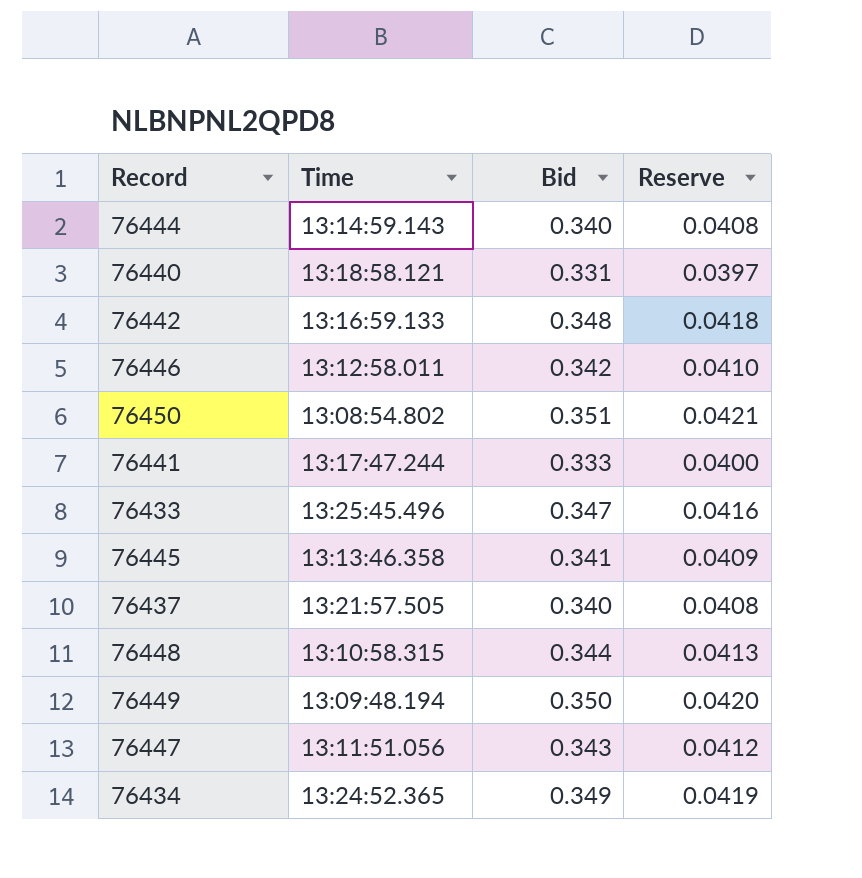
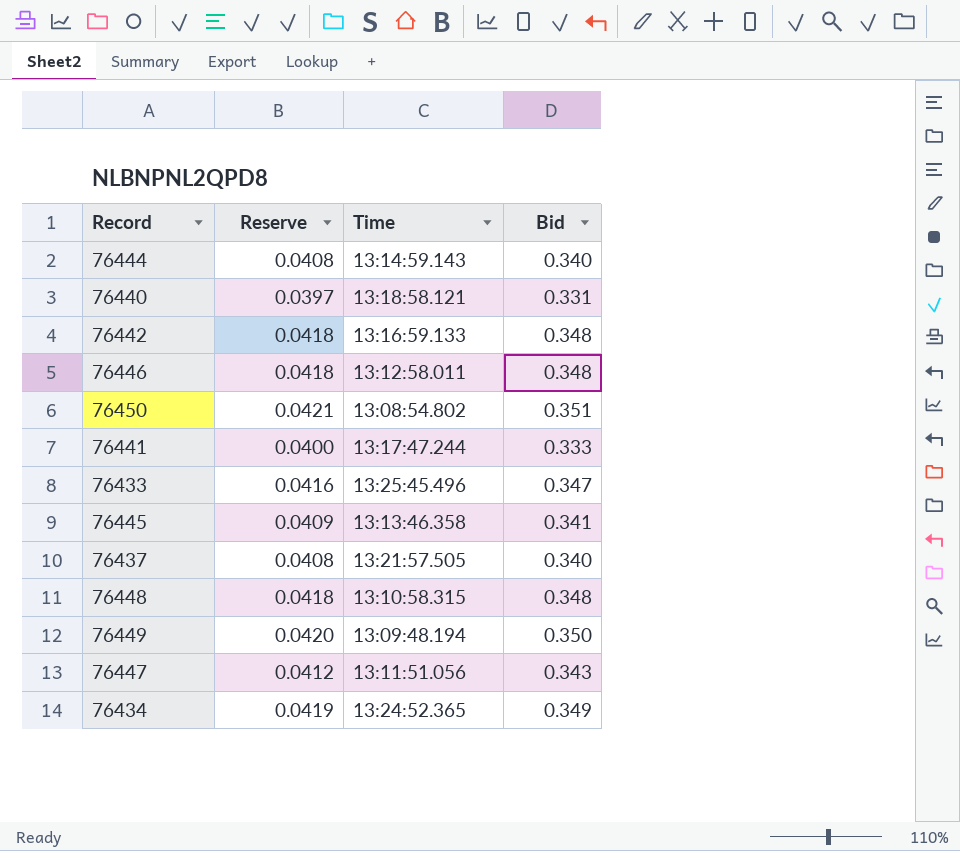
column Reserve | position: 4 -> 2
76446 | Reserve: 0.0410 -> 0.0418
76446 | Bid: 0.342 -> 0.348
76448 | Reserve: 0.0413 -> 0.0418
76448 | Bid: 0.344 -> 0.348

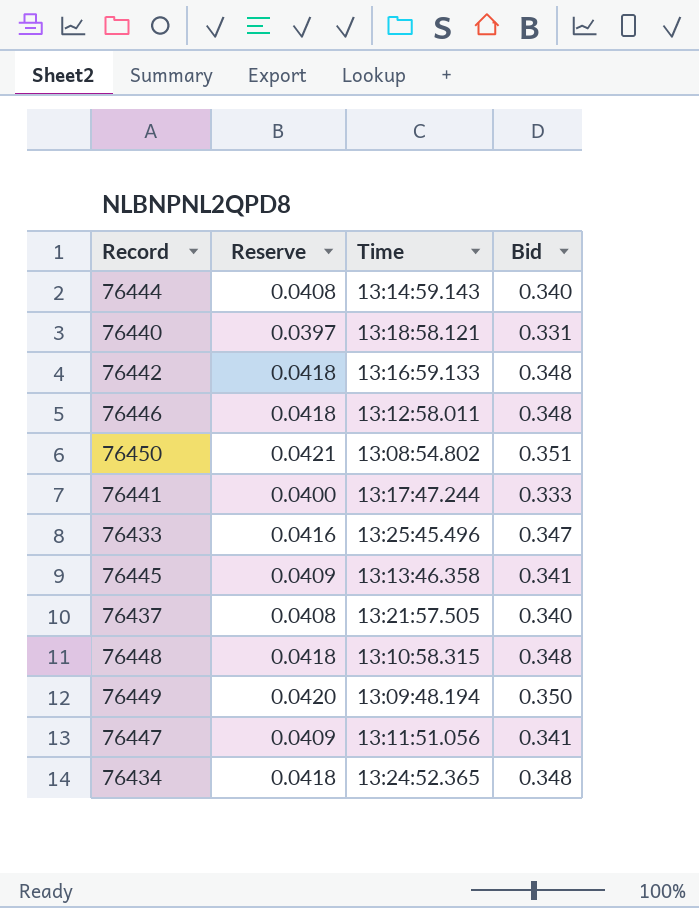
76447 | Reserve: 0.0412 -> 0.0409
76447 | Bid: 0.343 -> 0.341
76434 | Reserve: 0.0419 -> 0.0418
76434 | Bid: 0.349 -> 0.348

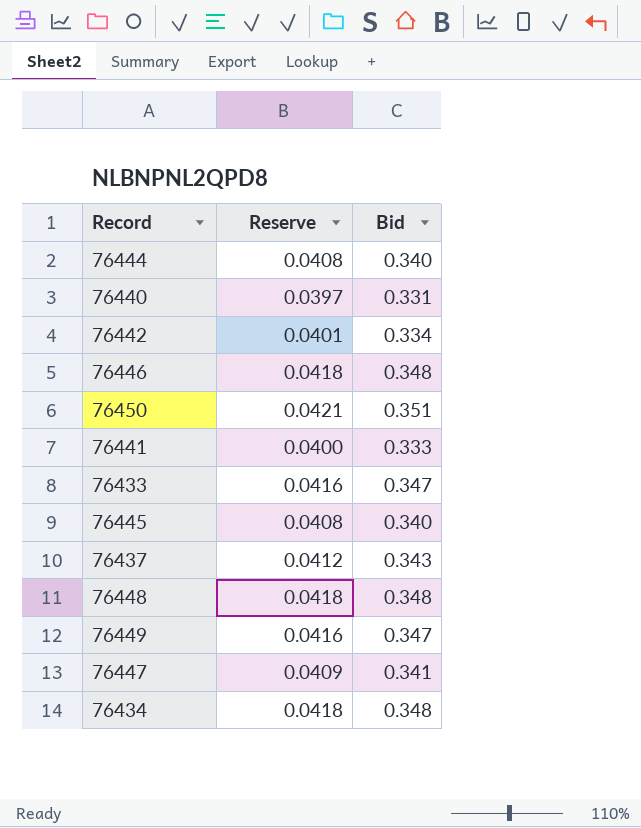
column Time | position: 3 -> none
76442 | Reserve: 0.0418 -> 0.0401
76442 | Bid: 0.348 -> 0.334
76445 | Reserve: 0.0409 -> 0.0408
76445 | Bid: 0.341 -> 0.340
76437 | Reserve: 0.0408 -> 0.0412
76437 | Bid: 0.340 -> 0.343
76449 | Reserve: 0.0420 -> 0.0416
76449 | Bid: 0.350 -> 0.347

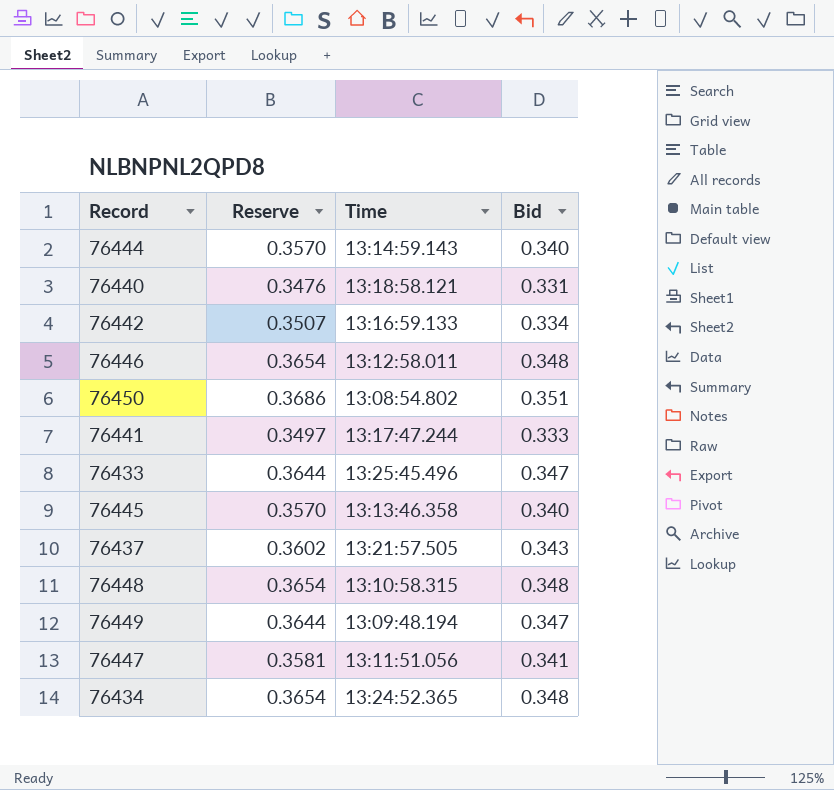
column Reserve | formula: [Bid] * 0.12 -> [Bid] * 1.05
column Time | position: none -> 3

